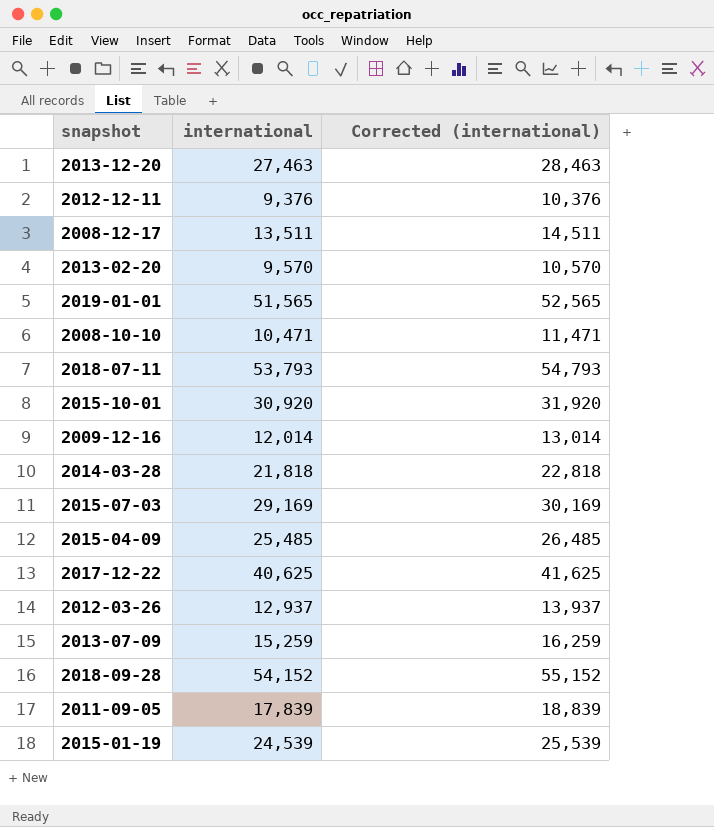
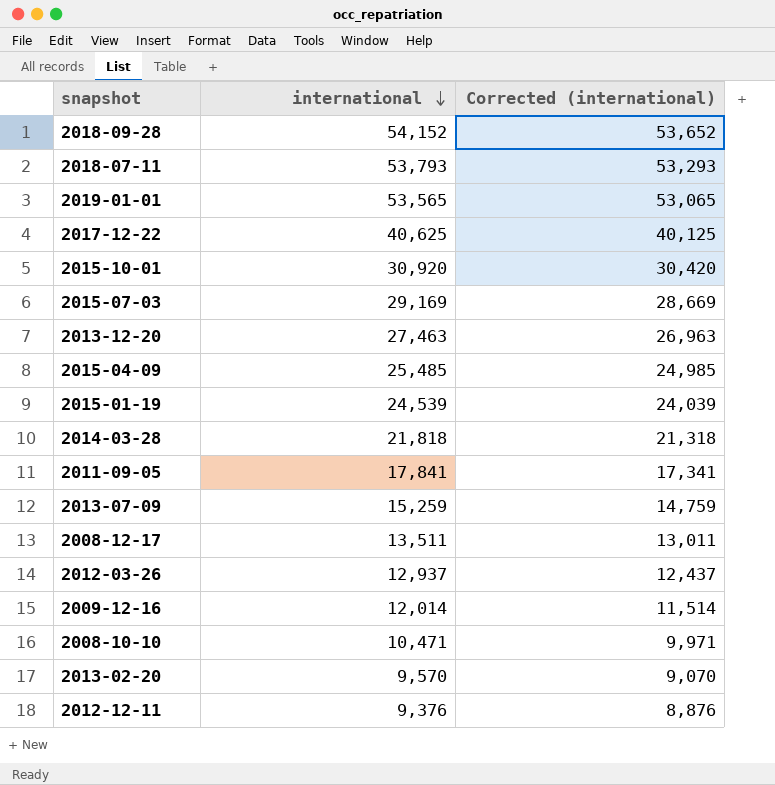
row order: none -> international descending
column Corrected (international) | formula: [international] + 1000 -> [international] - 500
2019-01-01 | international: 51,565 -> 53,565
2011-09-05 | international: 17,839 -> 17,841

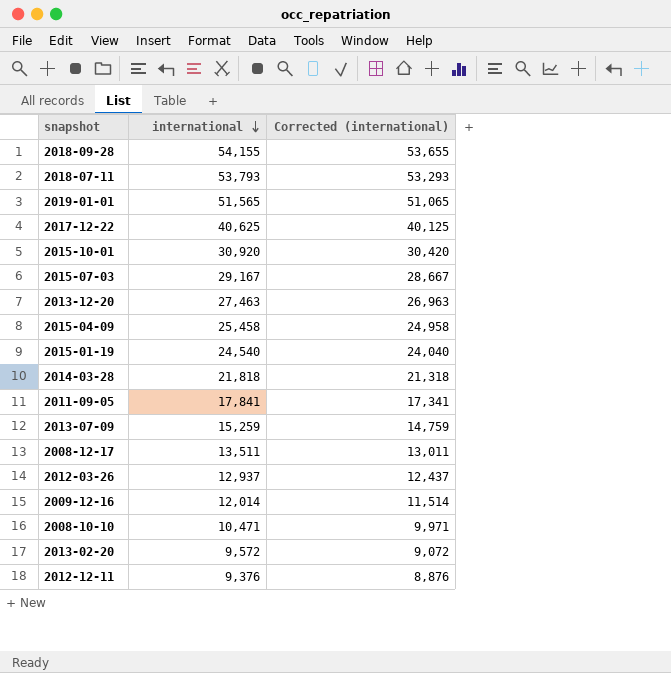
2018-09-28 | international: 54,152 -> 54,155
2018-09-28 | Corrected (international): 53,652 -> 53,655
2019-01-01 | international: 53,565 -> 51,565
2019-01-01 | Corrected (international): 53,065 -> 51,065
2015-07-03 | international: 29,169 -> 29,167
2015-07-03 | Corrected (international): 28,669 -> 28,667
2015-04-09 | international: 25,485 -> 25,458
2015-04-09 | Corrected (international): 24,985 -> 24,958
2015-01-19 | international: 24,539 -> 24,540
2015-01-19 | Corrected (international): 24,039 -> 24,040
2013-02-20 | international: 9,570 -> 9,572
2013-02-20 | Corrected (international): 9,070 -> 9,072

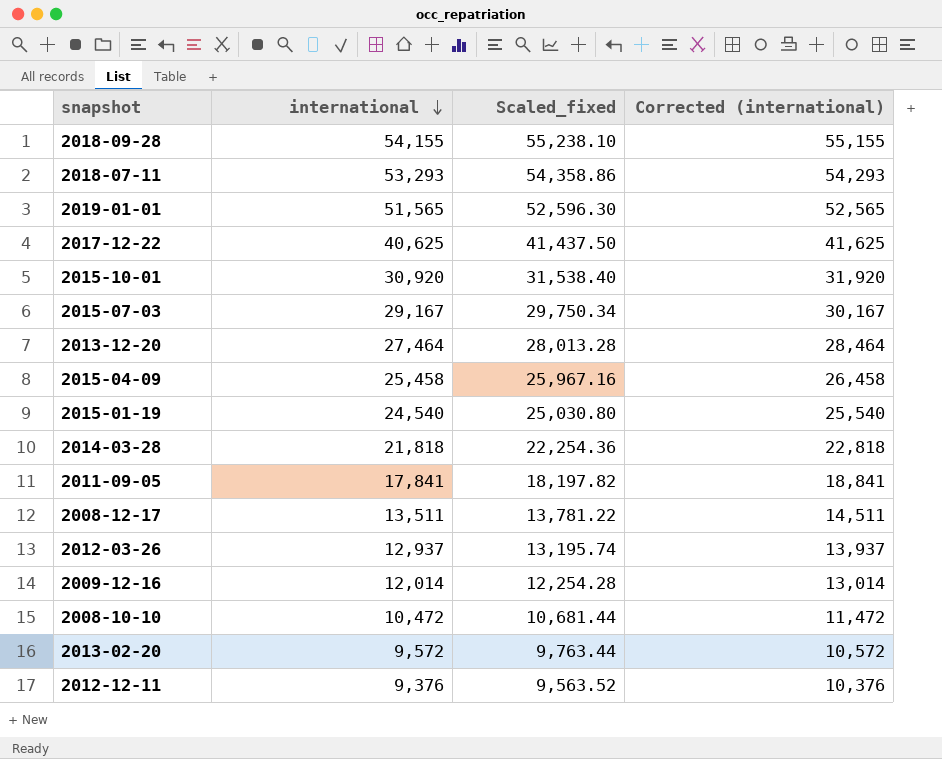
column Scaled_fixed | formula: none -> [international] * 1.02
column Corrected (international) | formula: [international] - 500 -> [international] + 1000
row 2013-07-09: 15,259 | 14,759 -> none
2018-07-11 | international: 53,793 -> 53,293
2013-12-20 | international: 27,463 -> 27,464
2008-10-10 | international: 10,471 -> 10,472

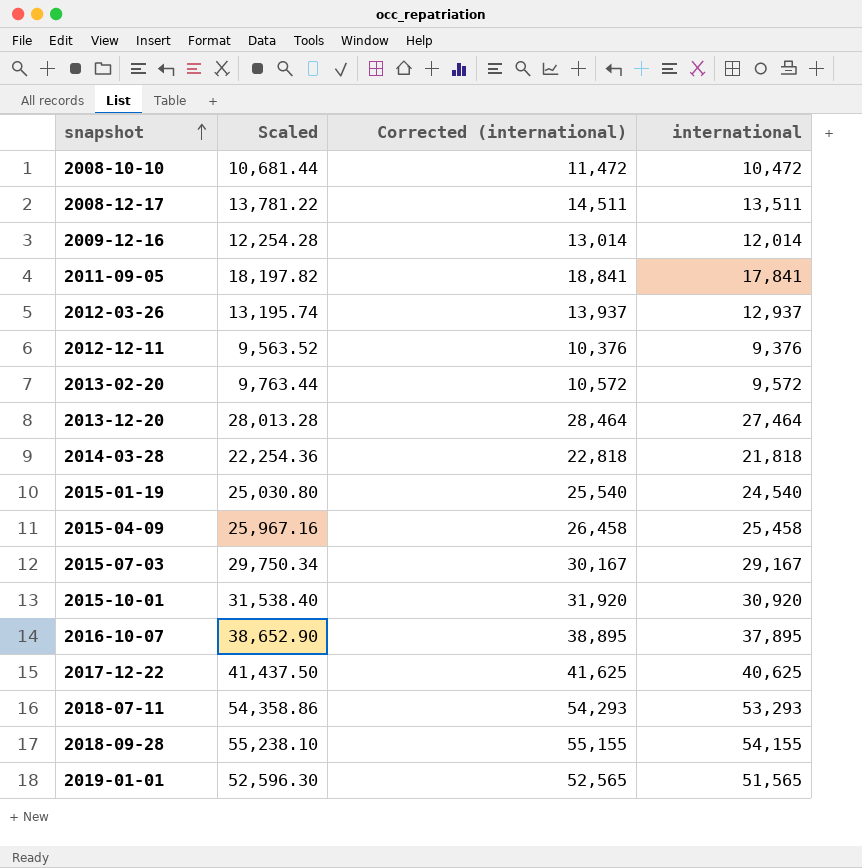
row order: international descending -> snapshot ascending
column name: Scaled_fixed -> Scaled
column international | position: 2 -> 4
row 2016-10-07: none -> 38,652.90 | 38,895 | 37,895

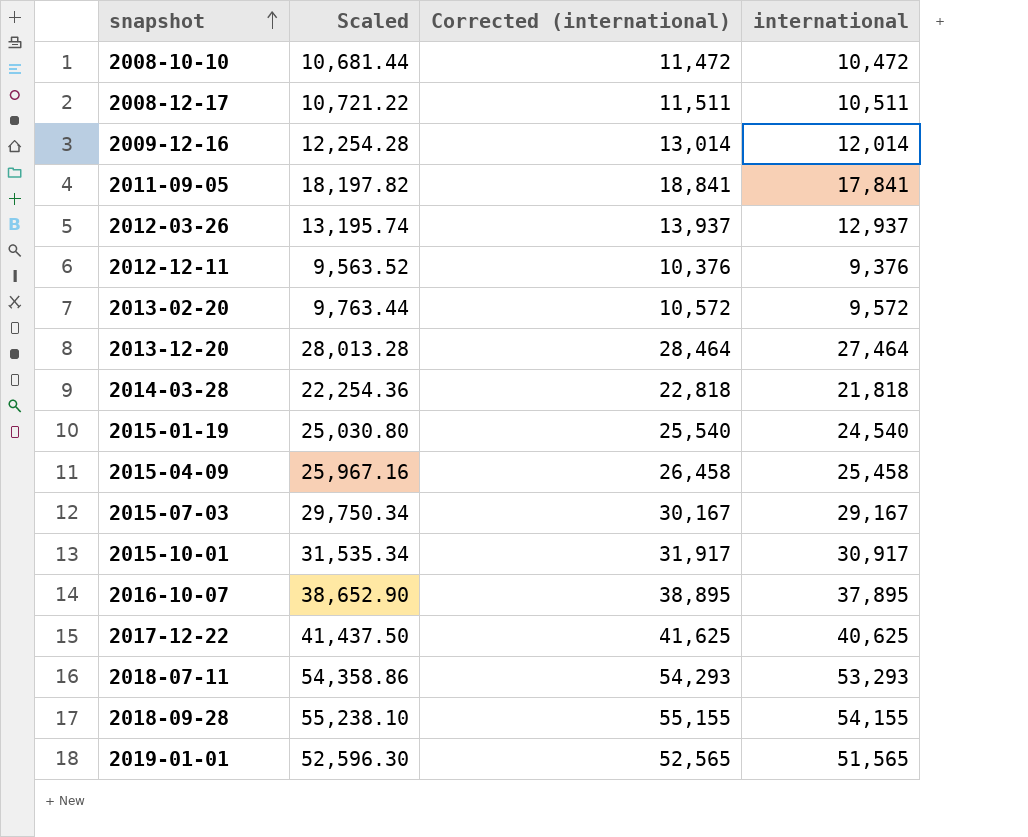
2008-12-17 | Scaled: 13,781.22 -> 10,721.22
2008-12-17 | Corrected (international): 14,511 -> 11,511
2008-12-17 | international: 13,511 -> 10,511
2015-10-01 | Scaled: 31,538.40 -> 31,535.34
2015-10-01 | Corrected (international): 31,920 -> 31,917
2015-10-01 | international: 30,920 -> 30,917

